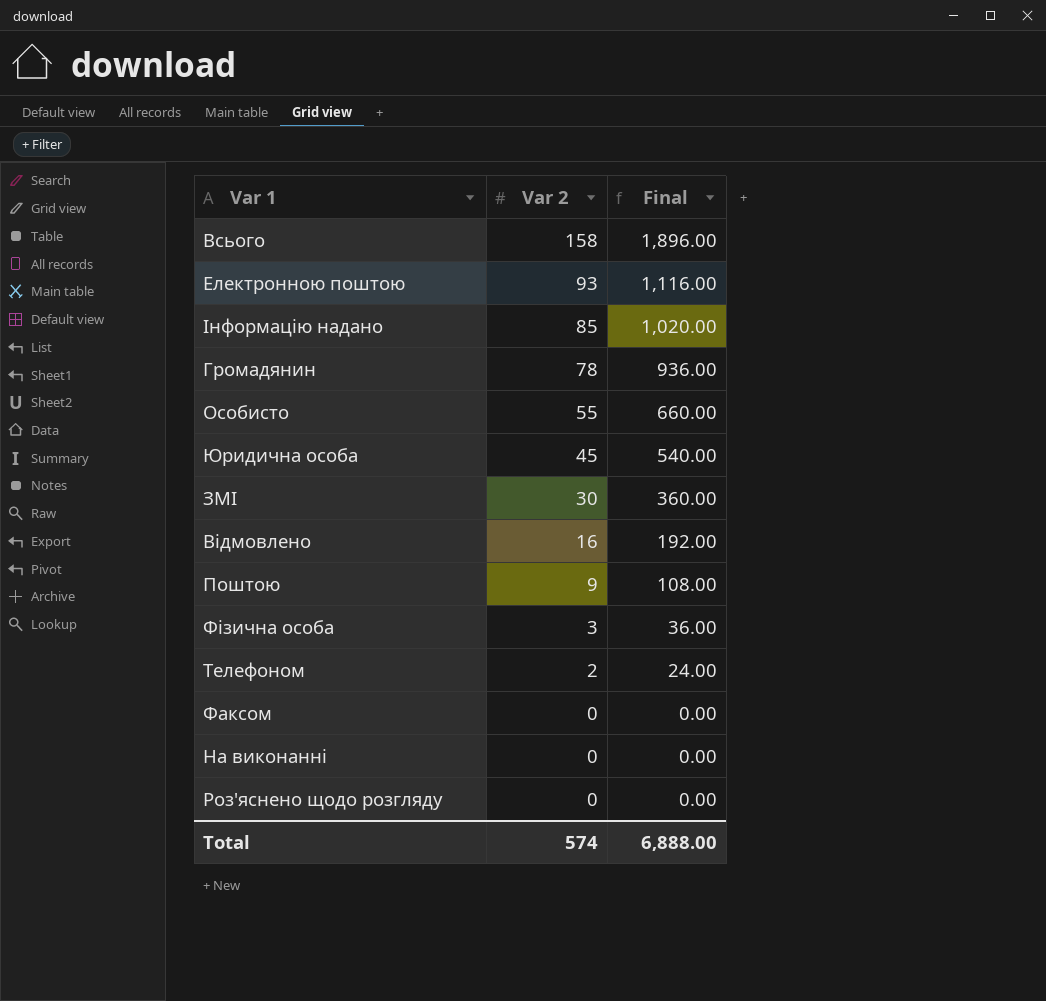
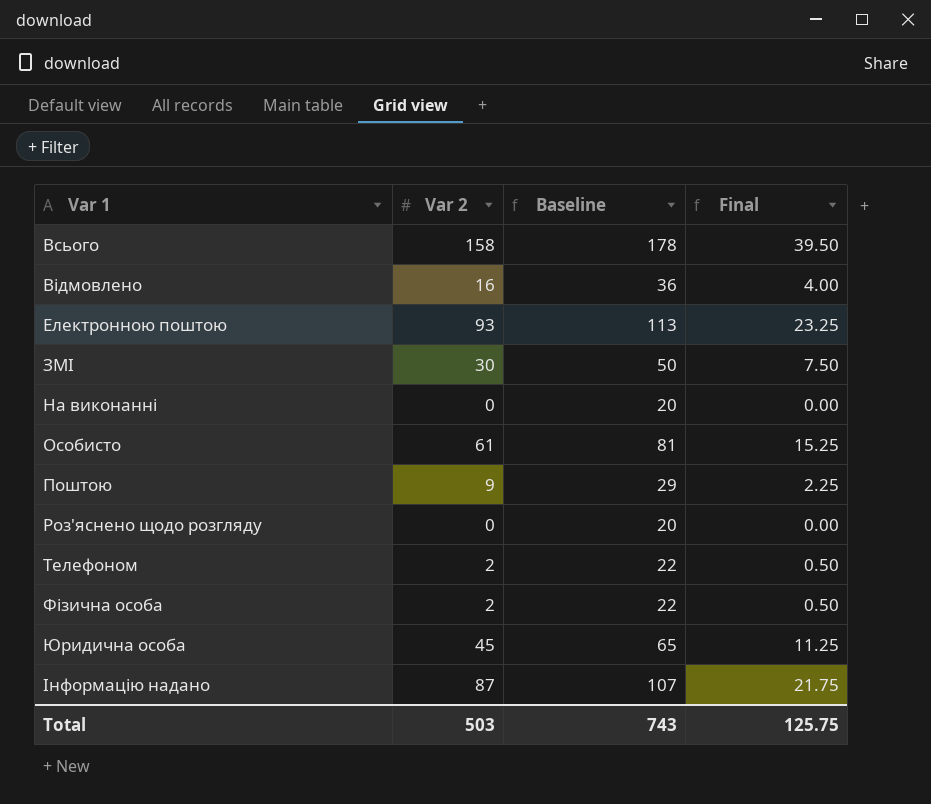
row order: Var 2 descending -> Var 1 ascending
column Baseline | formula: none -> [Var 2] + 20
column Final | formula: [Var 2] * 12 -> [Var 2] * 0.25
row Громадянин: 78 | 936.00 -> none
row Факсом: 0 | 0.00 -> none
Особисто | Var 2: 55 -> 61
Фізична особа | Var 2: 3 -> 2
Інформацію надано | Var 2: 85 -> 87
Total | Var 2: 574 -> 503
Total | Final: 6,888.00 -> 125.75

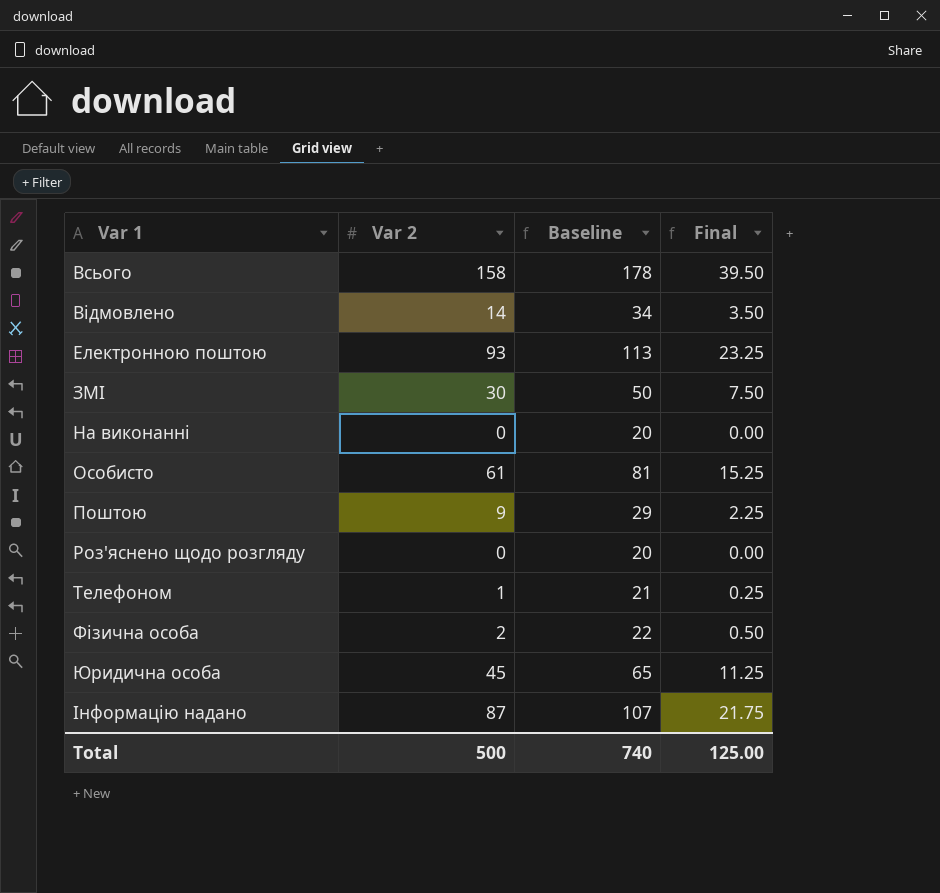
Відмовлено | Var 2: 16 -> 14
Відмовлено | Baseline: 36 -> 34
Відмовлено | Final: 4.00 -> 3.50
Телефоном | Var 2: 2 -> 1
Телефоном | Baseline: 22 -> 21
Телефоном | Final: 0.50 -> 0.25
Total | Var 2: 503 -> 500
Total | Baseline: 743 -> 740
Total | Final: 125.75 -> 125.00

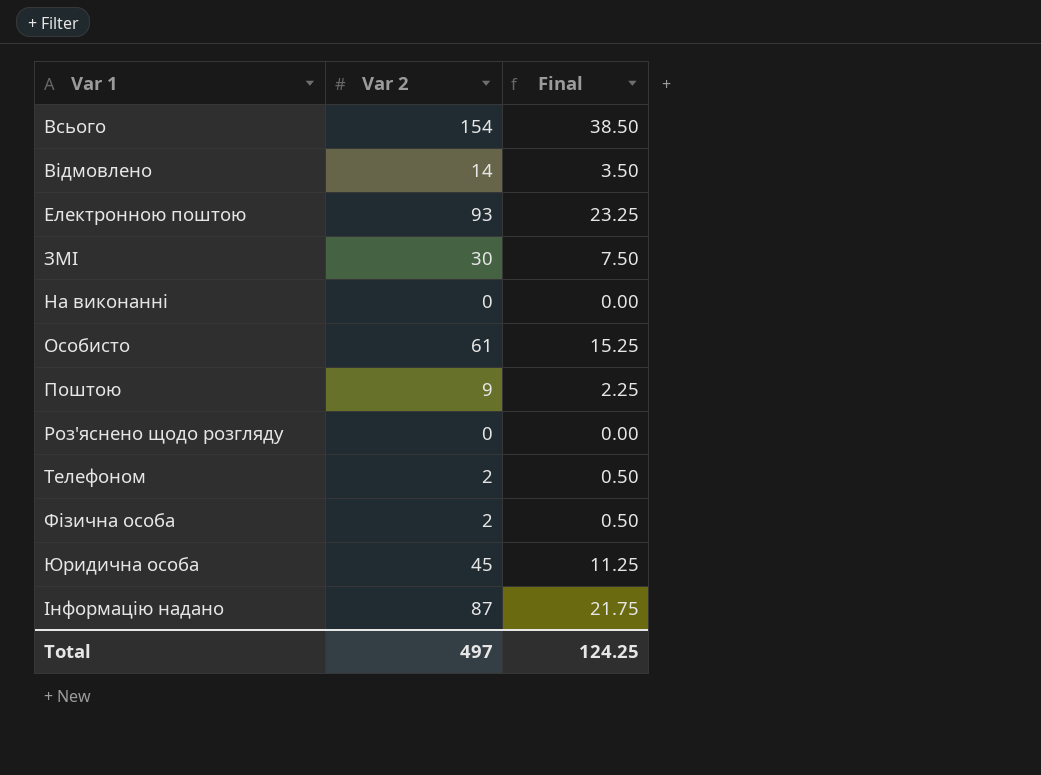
column Baseline | formula: [Var 2] + 20 -> none
Всього | Var 2: 158 -> 154
Всього | Final: 39.50 -> 38.50
Телефоном | Var 2: 1 -> 2
Телефоном | Final: 0.25 -> 0.50
Total | Var 2: 500 -> 497
Total | Final: 125.00 -> 124.25

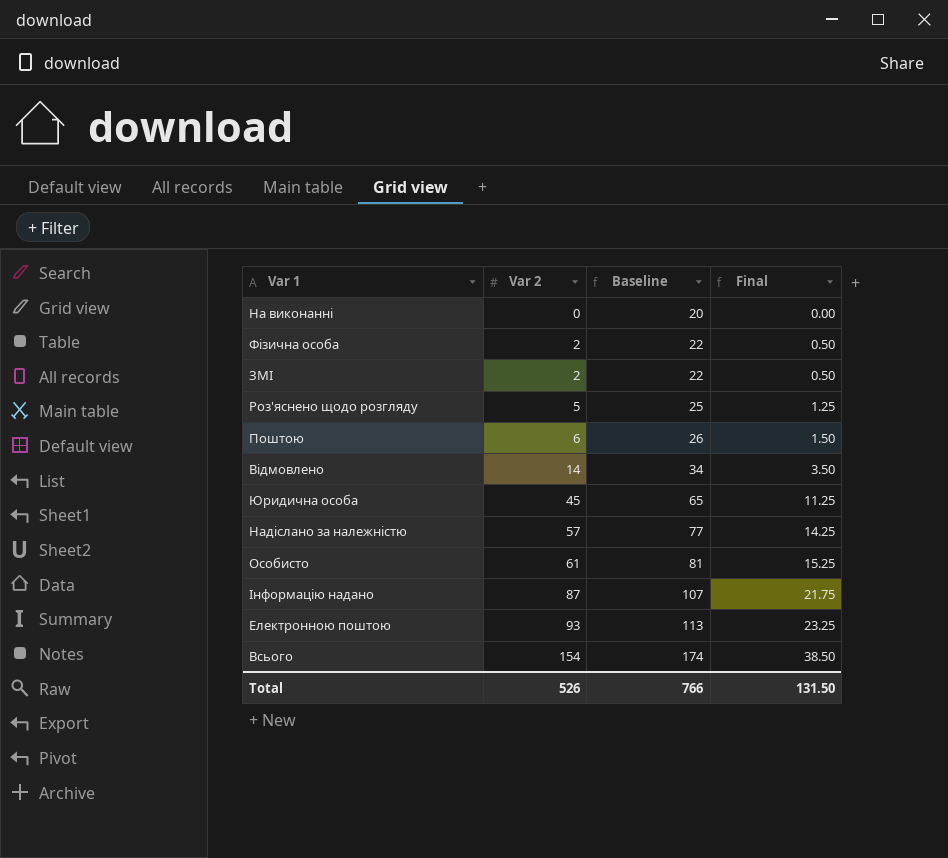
row order: Var 1 ascending -> Var 2 ascending
column Baseline | formula: none -> [Var 2] + 20
row Телефоном: 2 | 0.50 -> none
ЗМІ | Var 2: 30 -> 2
ЗМІ | Final: 7.50 -> 0.50
Роз'яснено щодо розгляду | Var 2: 0 -> 5
Роз'яснено щодо розгляду | Final: 0.00 -> 1.25
Поштою | Var 2: 9 -> 6
Поштою | Final: 2.25 -> 1.50
row Надіслано за належністю: none -> 57 | 77 | 14.25
Total | Var 2: 497 -> 526
Total | Final: 124.25 -> 131.50

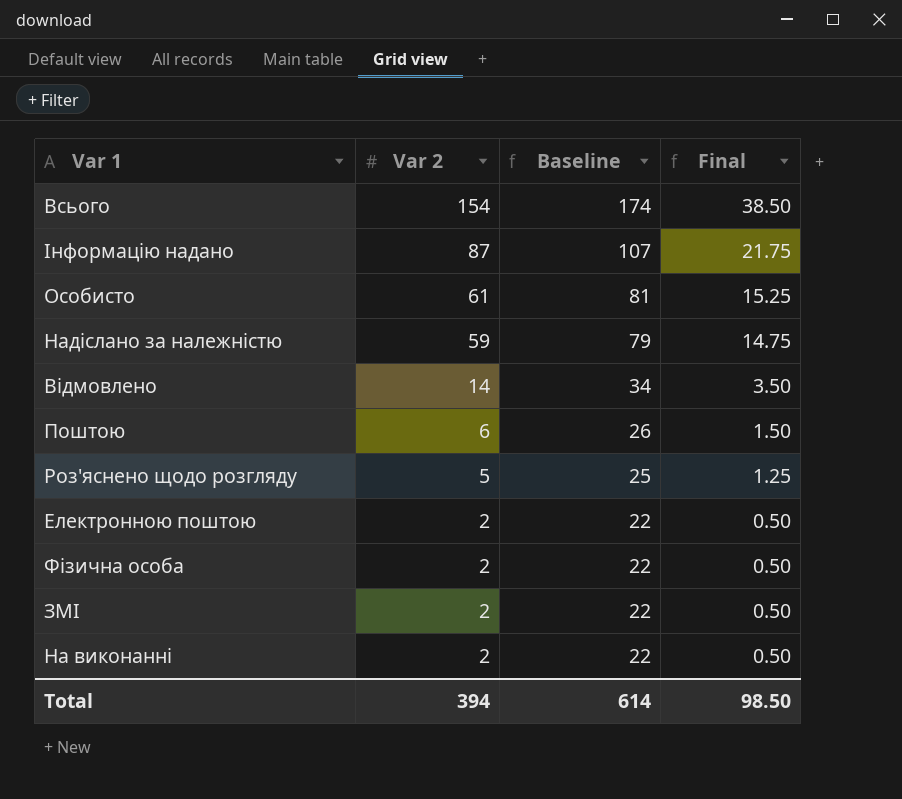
row order: Var 2 ascending -> Var 2 descending
row Юридична особа: 45 | 65 | 11.25 -> none
Надіслано за належністю | Var 2: 57 -> 59
Надіслано за належністю | Baseline: 77 -> 79
Надіслано за належністю | Final: 14.25 -> 14.75
Електронною поштою | Var 2: 93 -> 2
Електронною поштою | Baseline: 113 -> 22
Електронною поштою | Final: 23.25 -> 0.50
На виконанні | Var 2: 0 -> 2
На виконанні | Baseline: 20 -> 22
На виконанні | Final: 0.00 -> 0.50
Total | Var 2: 526 -> 394
Total | Baseline: 766 -> 614
Total | Final: 131.50 -> 98.50

